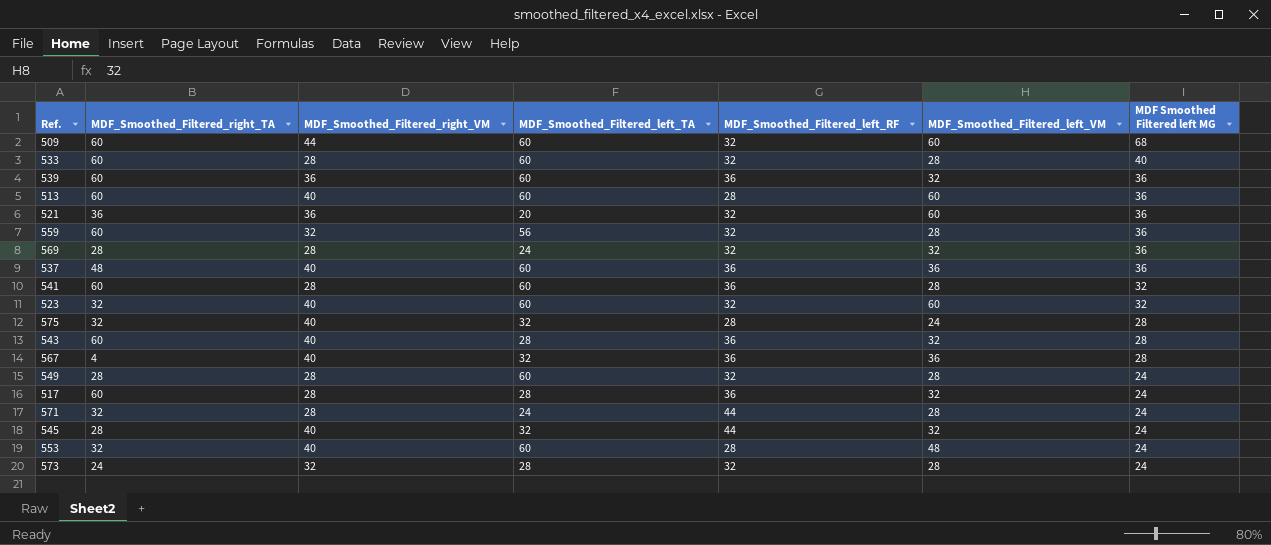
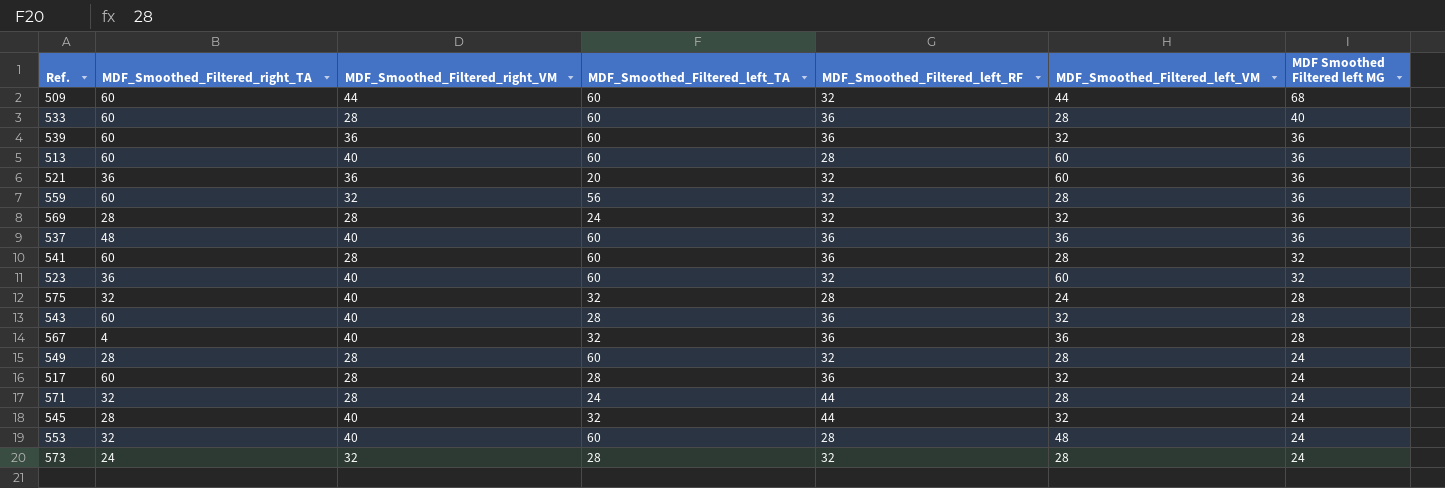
509 | MDF_Smoothed_Filtered_left_VM: 60 -> 44
533 | MDF_Smoothed_Filtered_left_RF: 32 -> 36
523 | MDF_Smoothed_Filtered_right_TA: 32 -> 36

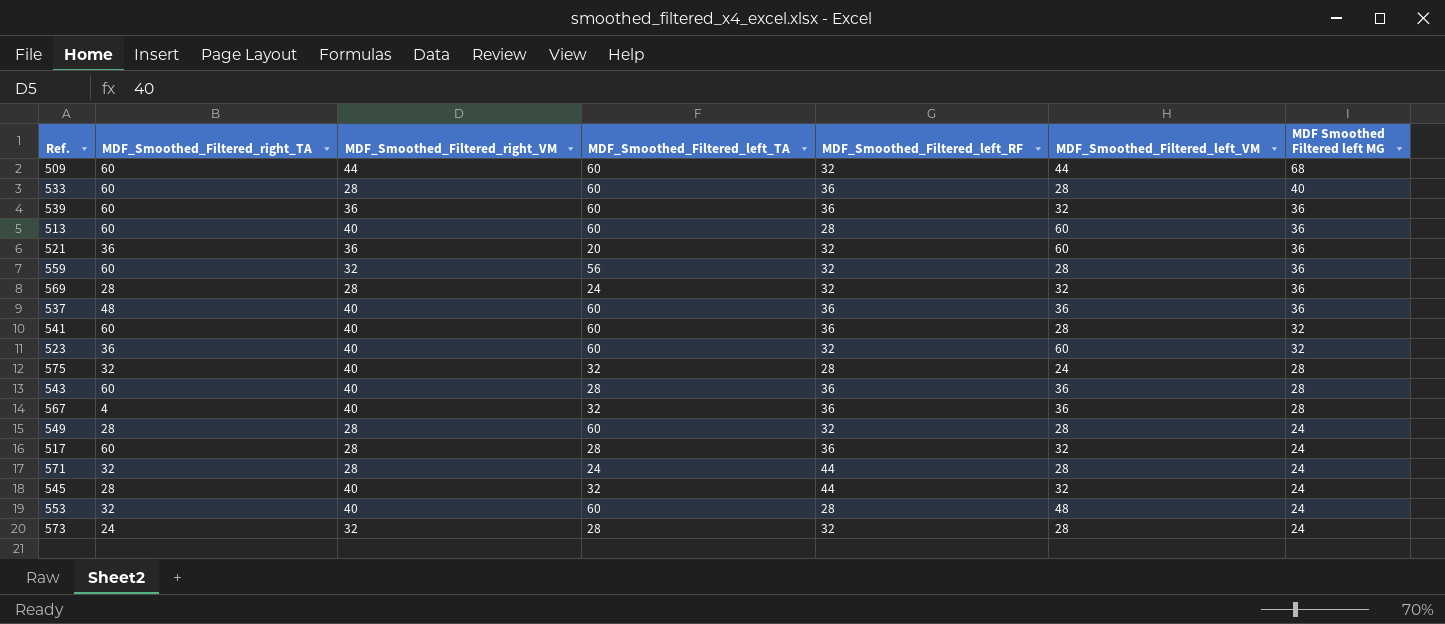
541 | MDF_Smoothed_Filtered_right_VM: 28 -> 40
543 | MDF_Smoothed_Filtered_left_VM: 32 -> 36

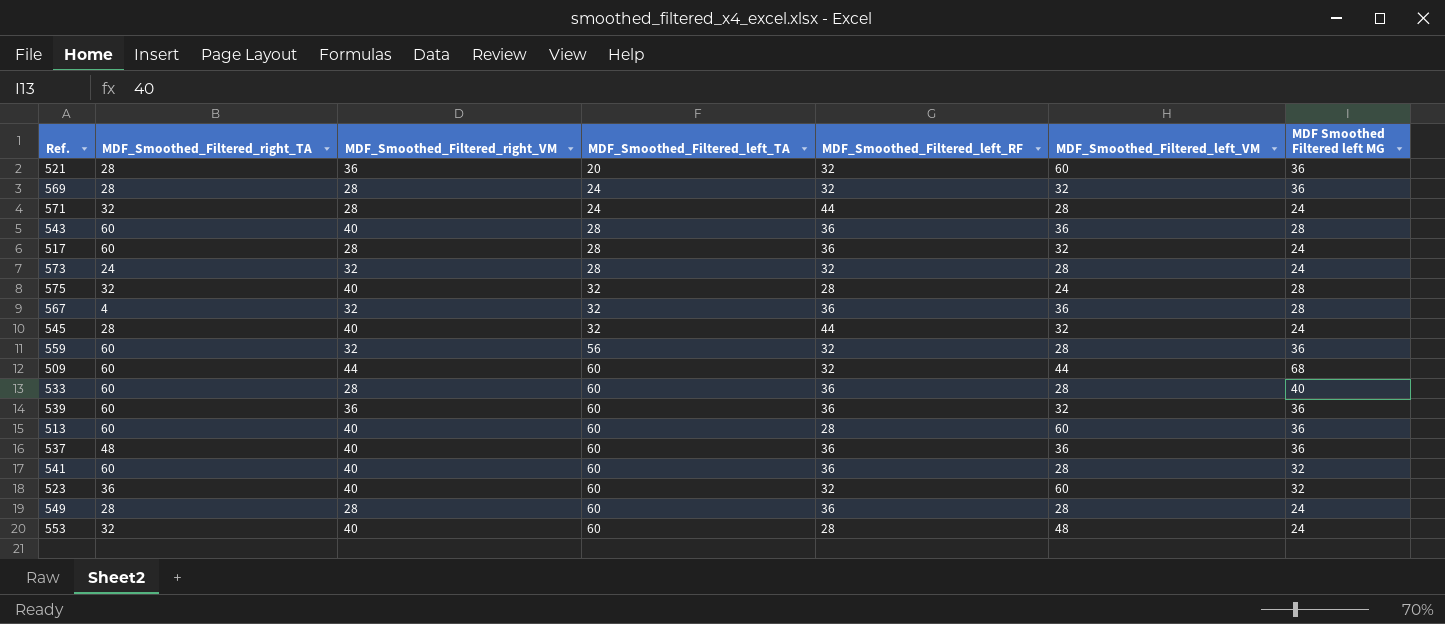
row order: MDF Smoothed Filtered left MG descending -> MDF_Smoothed_Filtered_left_TA ascending
521 | MDF_Smoothed_Filtered_right_TA: 36 -> 28
567 | MDF_Smoothed_Filtered_right_VM: 40 -> 32
549 | MDF_Smoothed_Filtered_left_RF: 32 -> 36

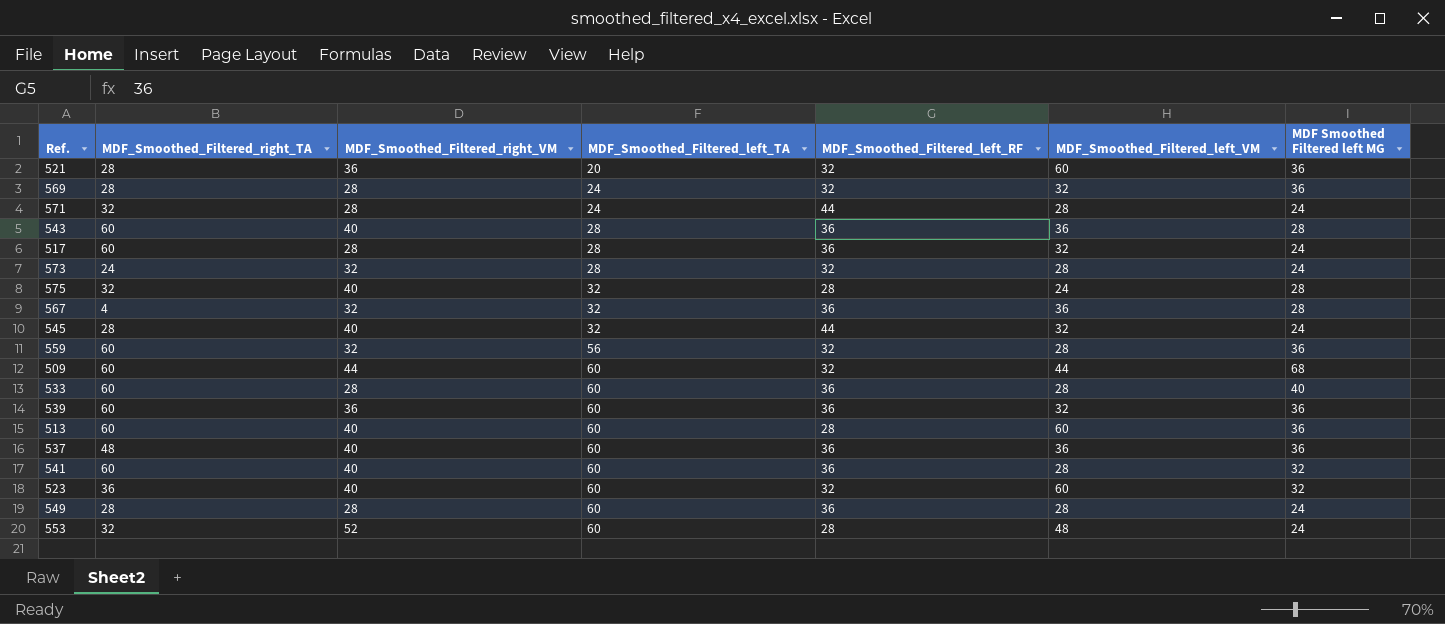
553 | MDF_Smoothed_Filtered_right_VM: 40 -> 52

